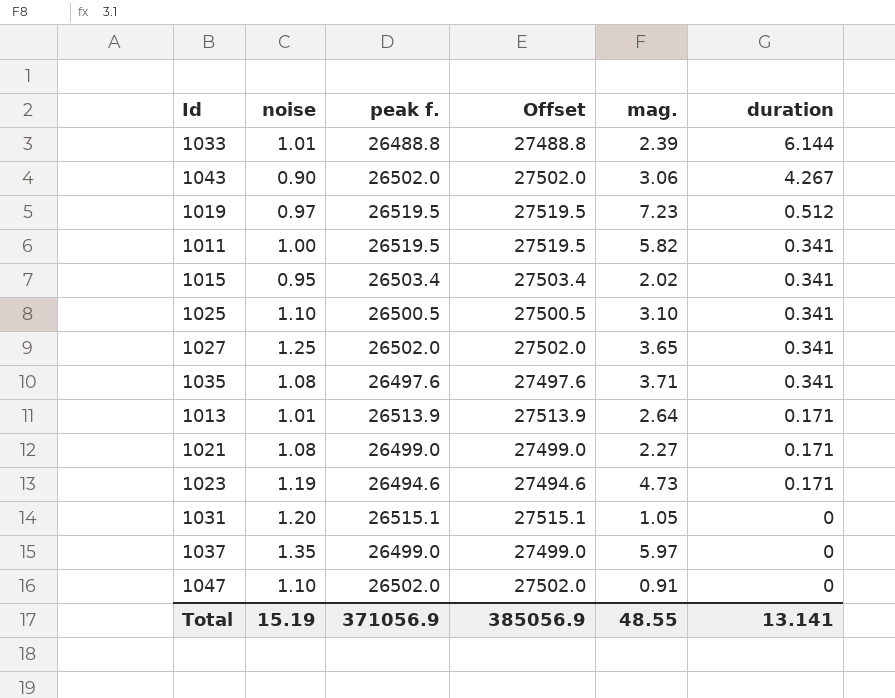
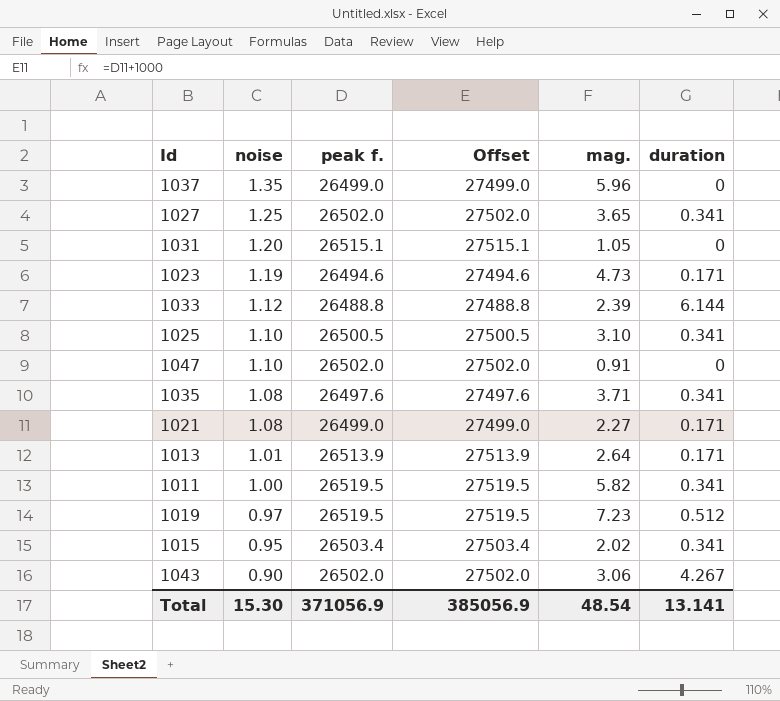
row order: duration descending -> noise descending
1037 | mag.: 5.97 -> 5.96
1033 | noise: 1.01 -> 1.12
Total | noise: 15.19 -> 15.30
Total | mag.: 48.55 -> 48.54

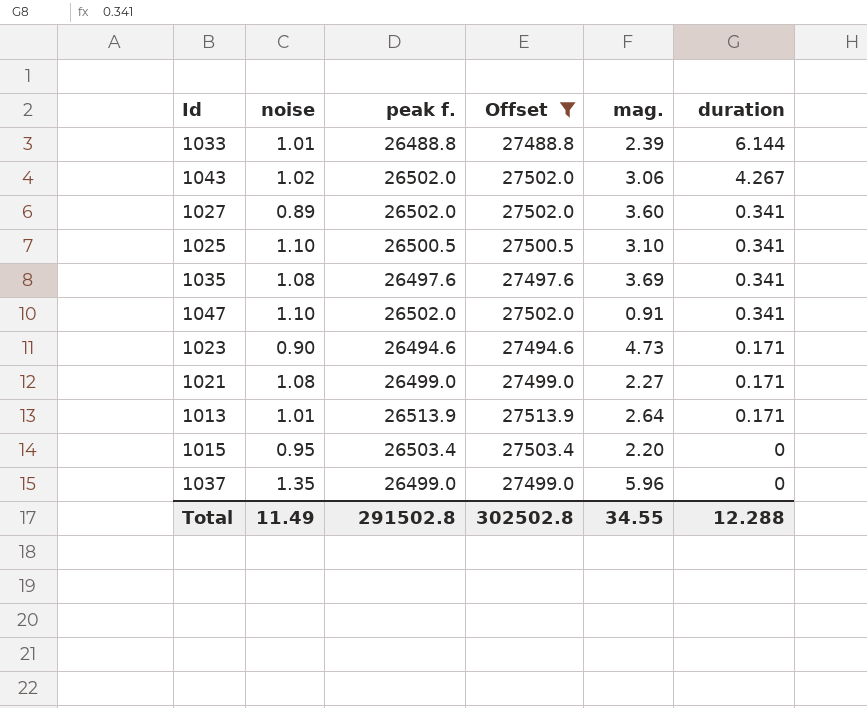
filter: none -> Offset <= 27513.9
row order: noise descending -> duration descending
1033 | noise: 1.12 -> 1.01
1043 | noise: 0.90 -> 1.02
1027 | noise: 1.25 -> 0.89
1027 | mag.: 3.65 -> 3.60
1035 | mag.: 3.71 -> 3.69
1047 | duration: 0 -> 0.341
1023 | noise: 1.19 -> 0.90
1015 | mag.: 2.02 -> 2.20
1015 | duration: 0.341 -> 0
Total | noise: 15.30 -> 11.49
Total | peak f.: 371056.9 -> 291502.8
Total | Offset: 385056.9 -> 302502.8
Total | mag.: 48.54 -> 34.55
Total | duration: 13.141 -> 12.288

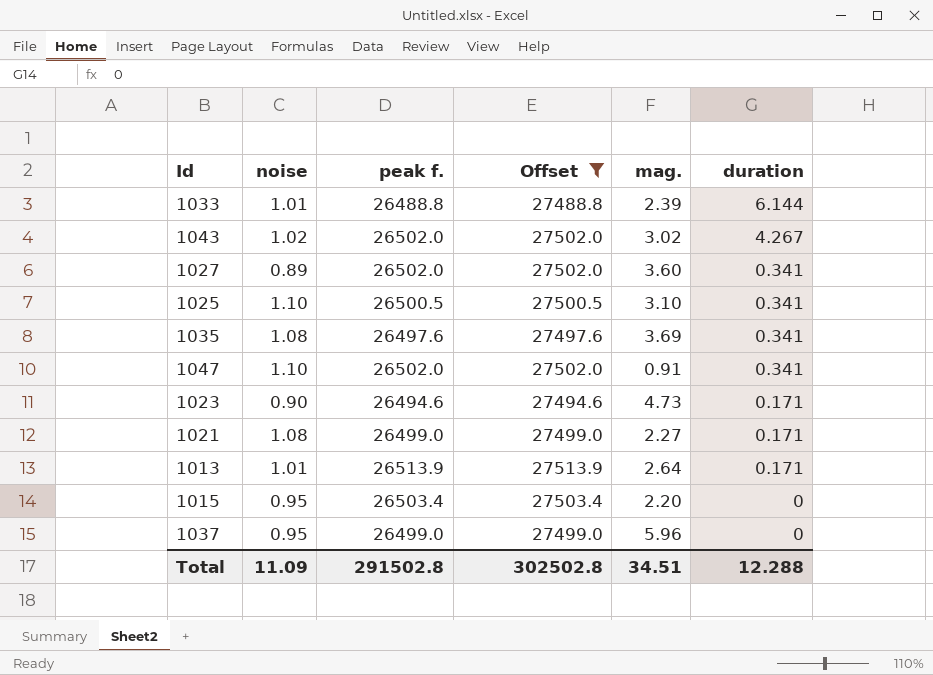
1043 | mag.: 3.06 -> 3.02
1037 | noise: 1.35 -> 0.95
Total | noise: 11.49 -> 11.09
Total | mag.: 34.55 -> 34.51

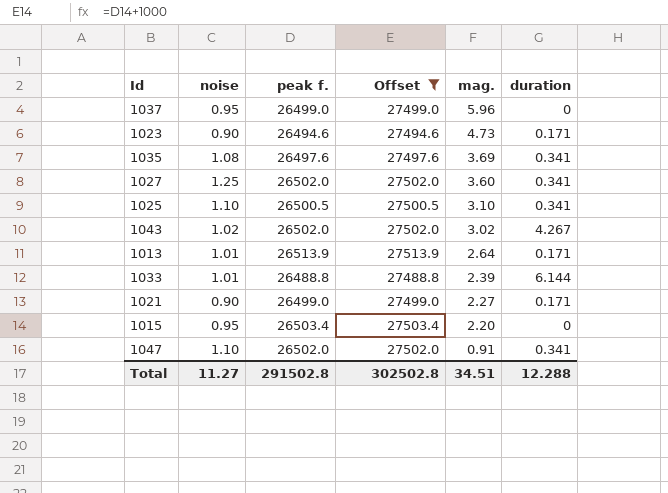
row order: duration descending -> mag. descending
1027 | noise: 0.89 -> 1.25
1021 | noise: 1.08 -> 0.90
Total | noise: 11.09 -> 11.27

